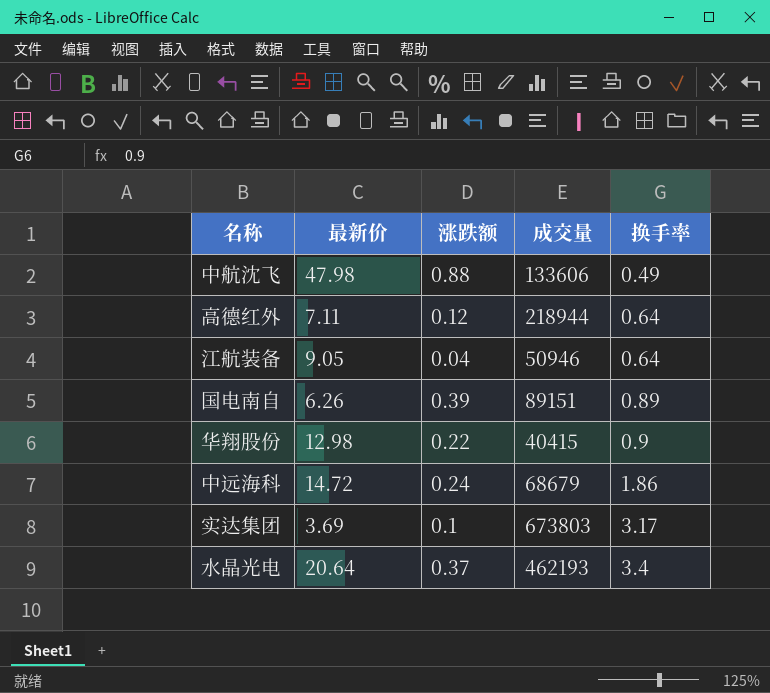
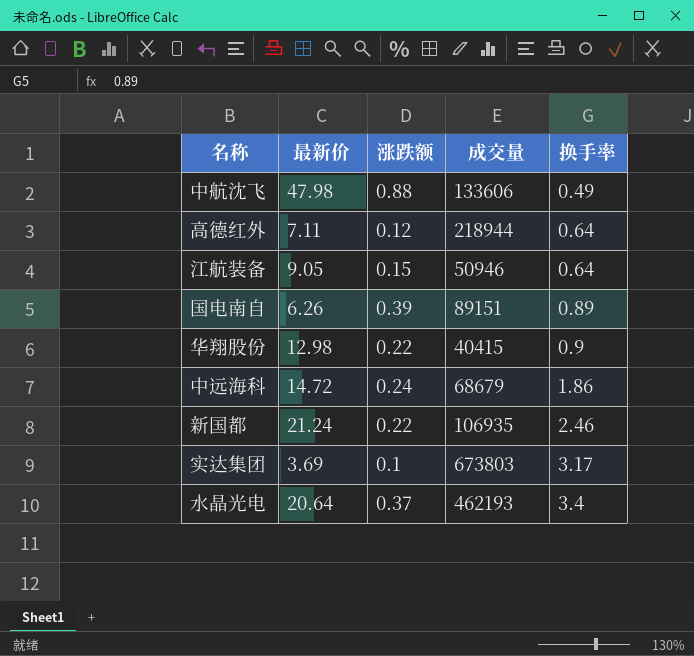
江航装备 | 涨跌额: 0.04 -> 0.15
row 新国都: none -> 21.24 | 0.22 | 106935 | 2.46

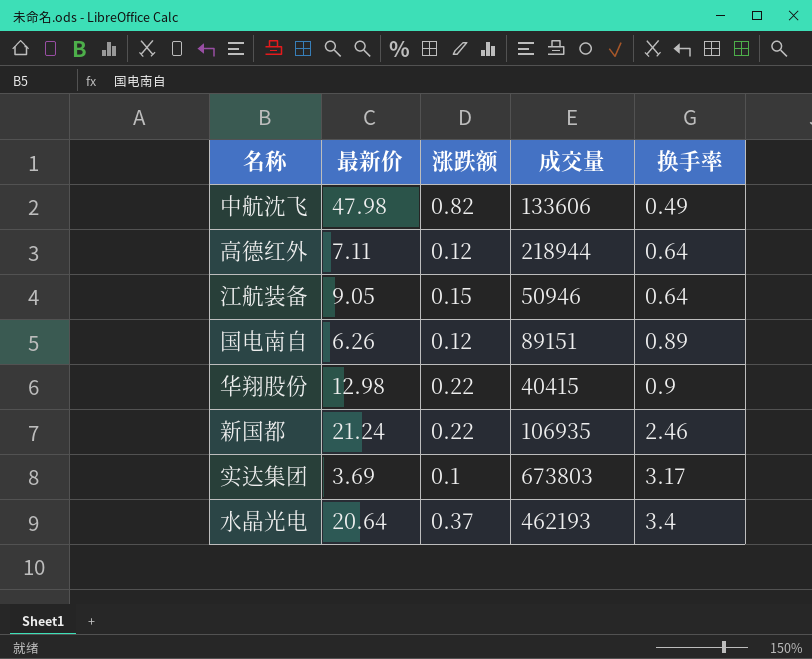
row 中远海科: 14.72 | 0.24 | 68679 | 1.86 -> none
中航沈飞 | 涨跌额: 0.88 -> 0.82
国电南自 | 涨跌额: 0.39 -> 0.12

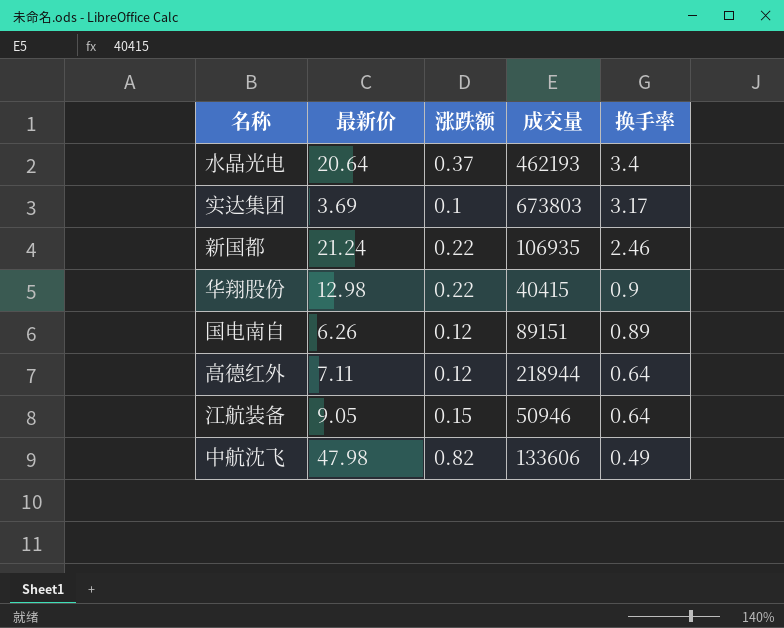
row order: 换手率 ascending -> 换手率 descending

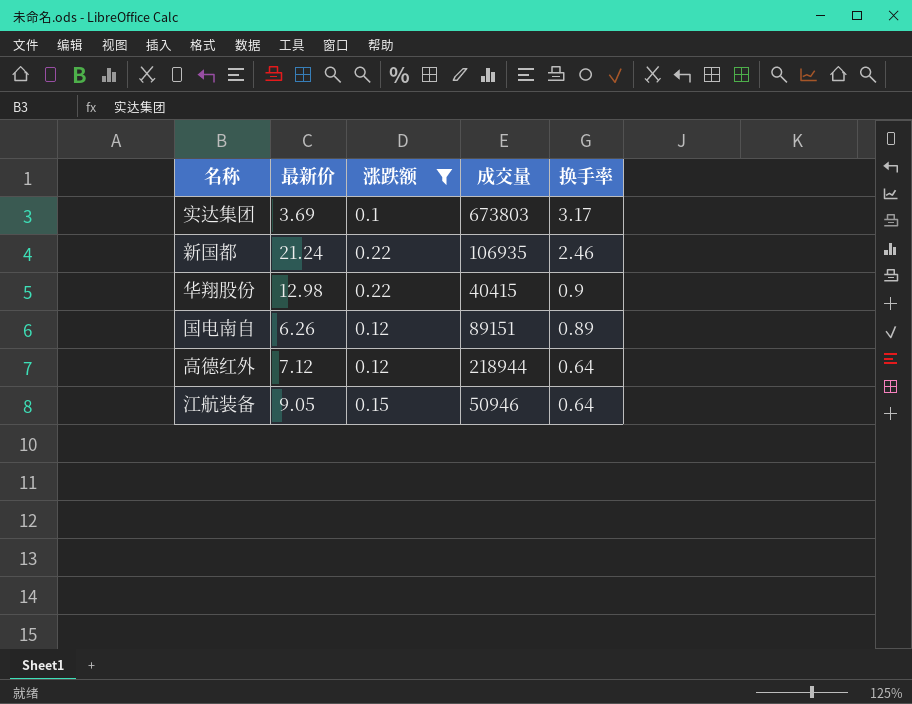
filter: none -> 涨跌额 <= 0.22
高德红外 | 最新价: 7.11 -> 7.12

